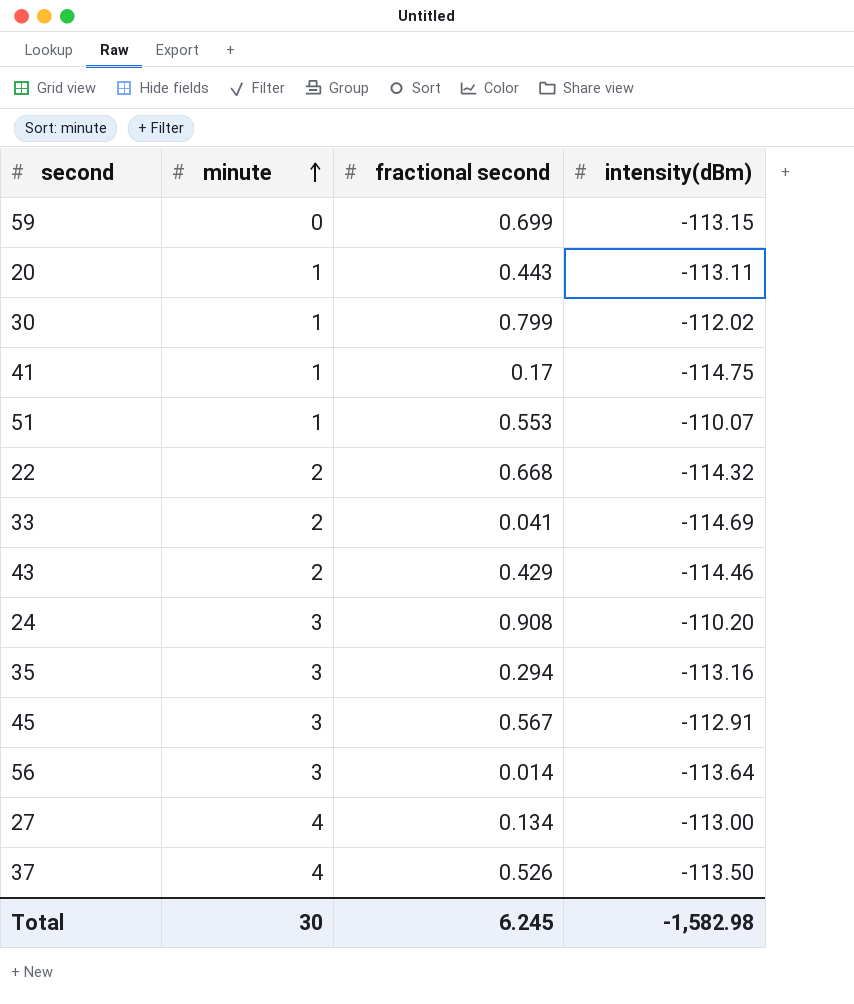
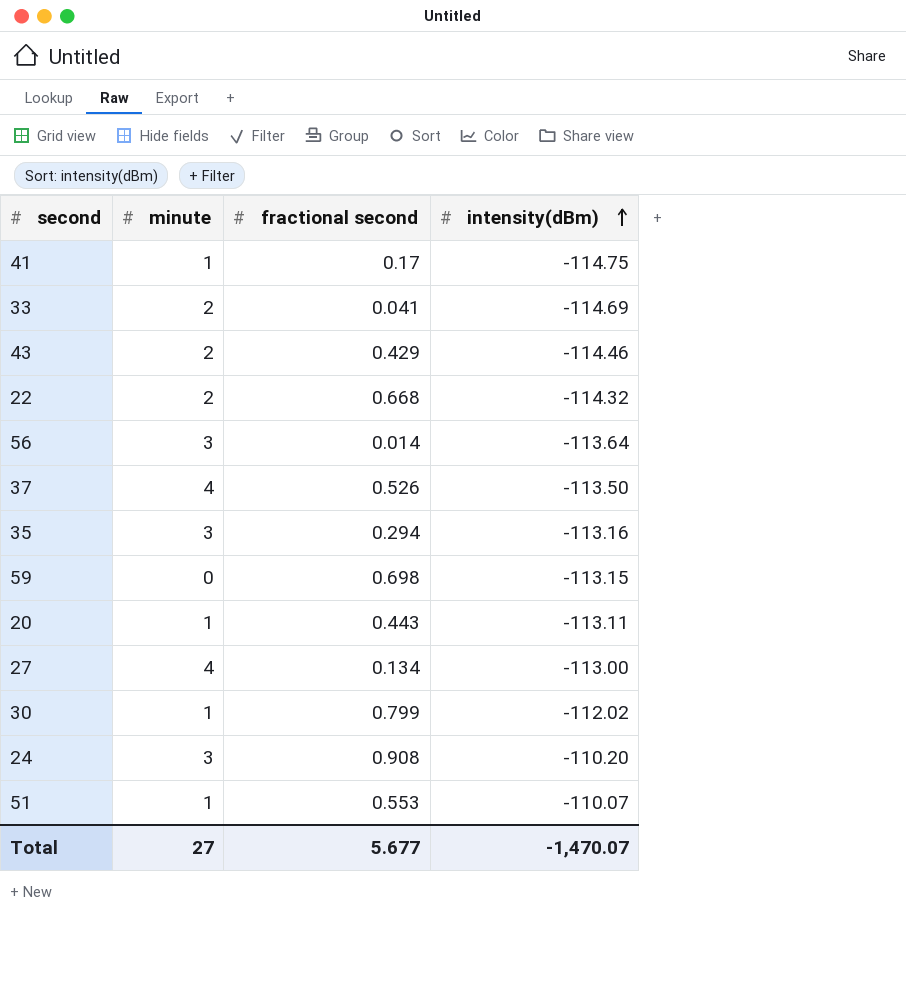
row order: minute ascending -> intensity(dBm) ascending
row 45: 3 | 0.567 | -112.91 -> none
59 | fractional second: 0.699 -> 0.698
Total | minute: 30 -> 27
Total | fractional second: 6.245 -> 5.677
Total | intensity(dBm): -1,582.98 -> -1,470.07

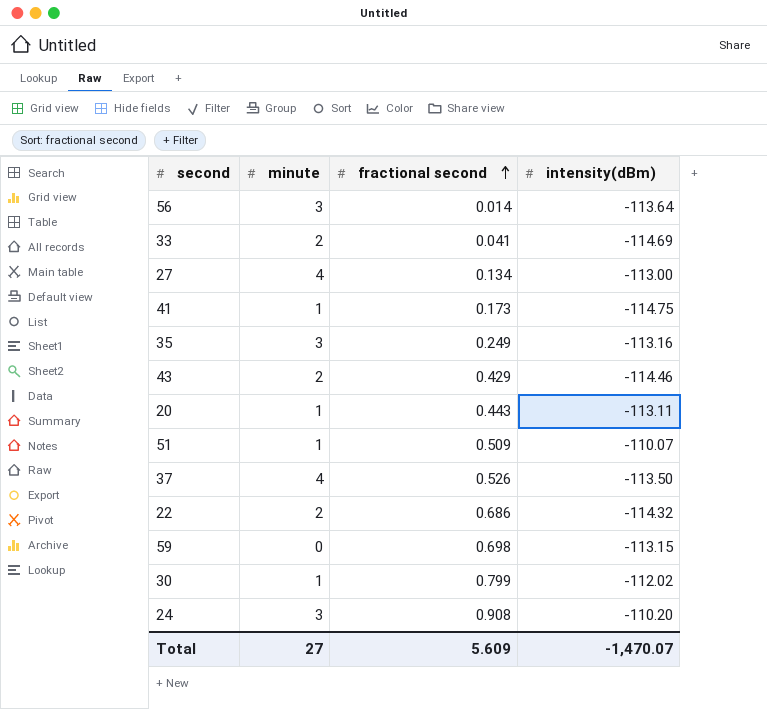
row order: intensity(dBm) ascending -> fractional second ascending
41 | fractional second: 0.17 -> 0.173
35 | fractional second: 0.294 -> 0.249
51 | fractional second: 0.553 -> 0.509
22 | fractional second: 0.668 -> 0.686
Total | fractional second: 5.677 -> 5.609

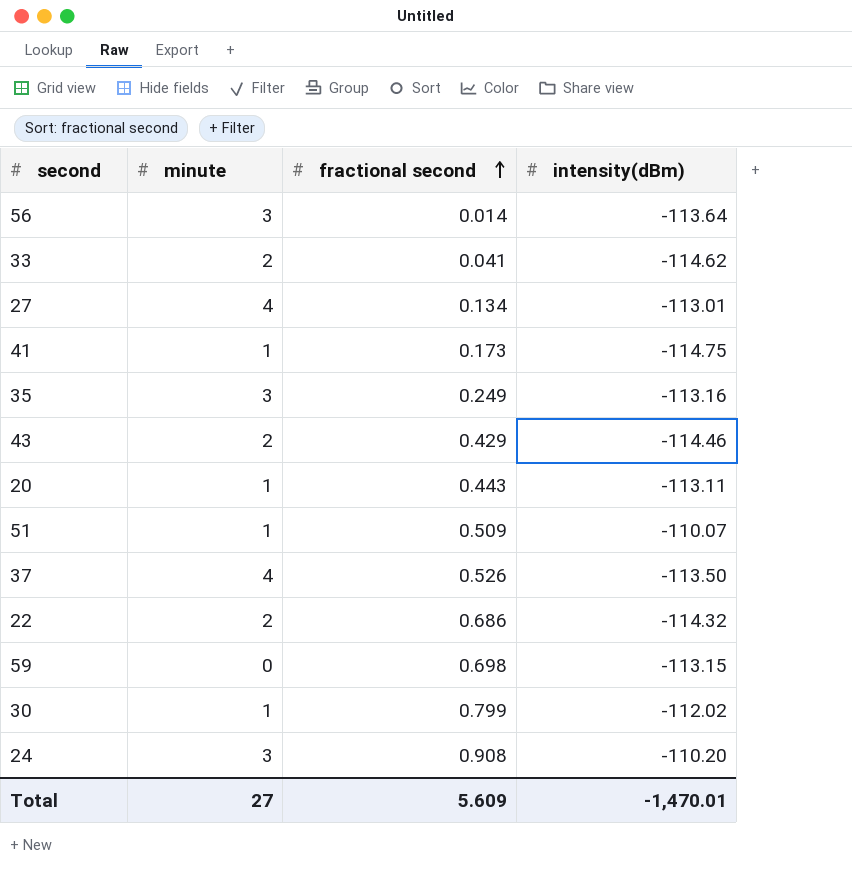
33 | intensity(dBm): -114.69 -> -114.62
27 | intensity(dBm): -113.00 -> -113.01
Total | intensity(dBm): -1,470.07 -> -1,470.01

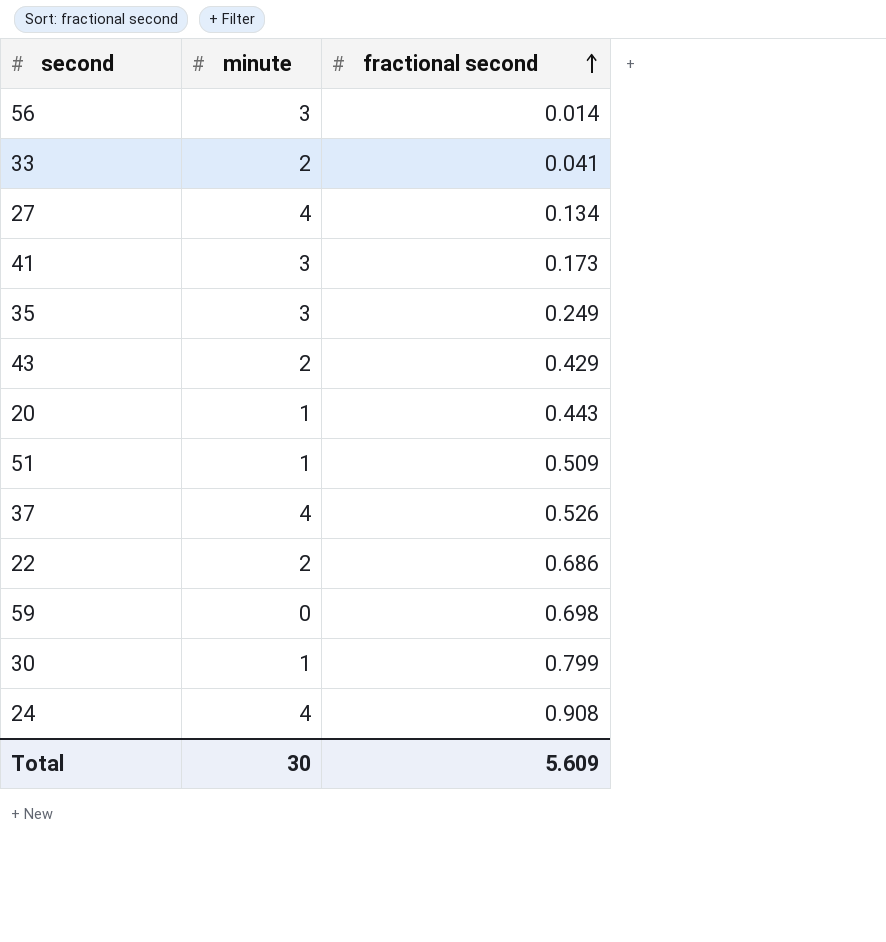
column intensity(dBm) | position: 4 -> none
41 | minute: 1 -> 3
24 | minute: 3 -> 4
Total | minute: 27 -> 30

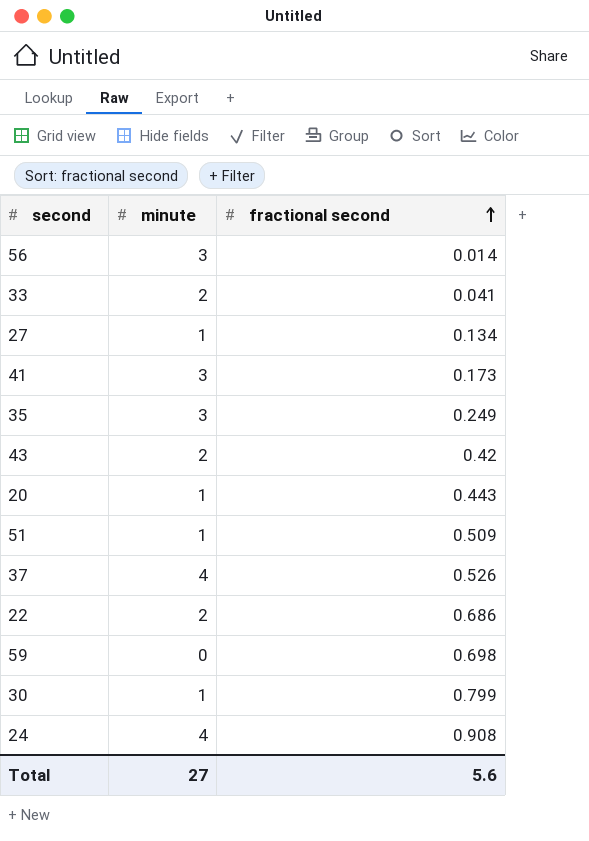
27 | minute: 4 -> 1
43 | fractional second: 0.429 -> 0.42
Total | minute: 30 -> 27
Total | fractional second: 5.609 -> 5.6

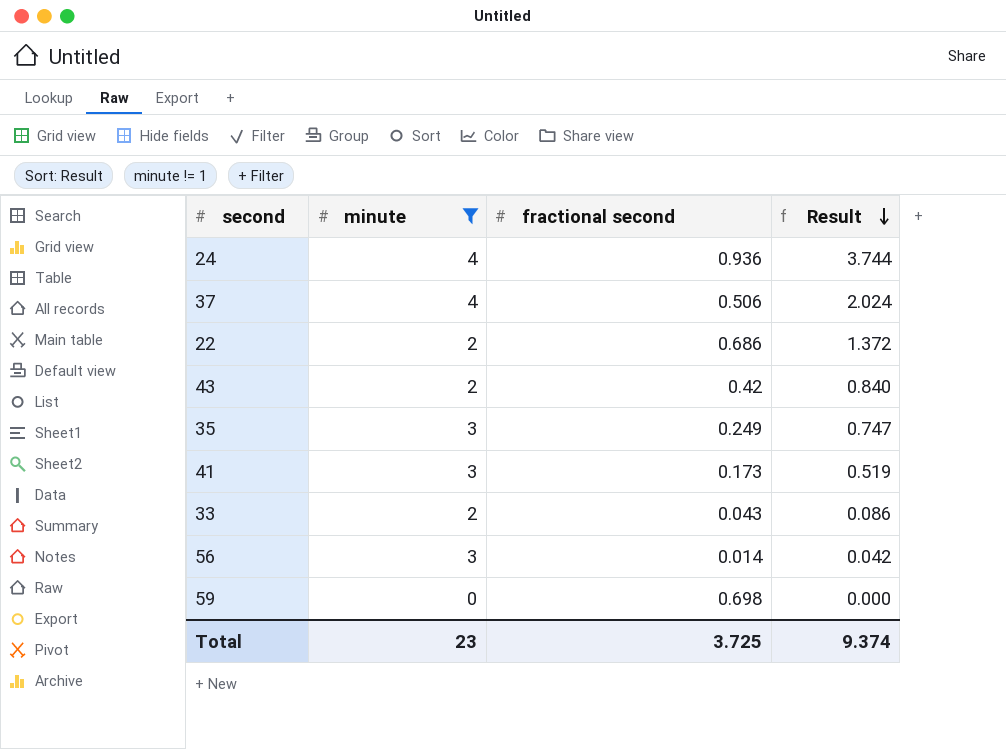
filter: none -> minute != 1
row order: fractional second ascending -> Result descending
column Result | formula: none -> [minute] * [fractional second]
24 | fractional second: 0.908 -> 0.936
37 | fractional second: 0.526 -> 0.506
33 | fractional second: 0.041 -> 0.043
Total | minute: 27 -> 23
Total | fractional second: 5.6 -> 3.725

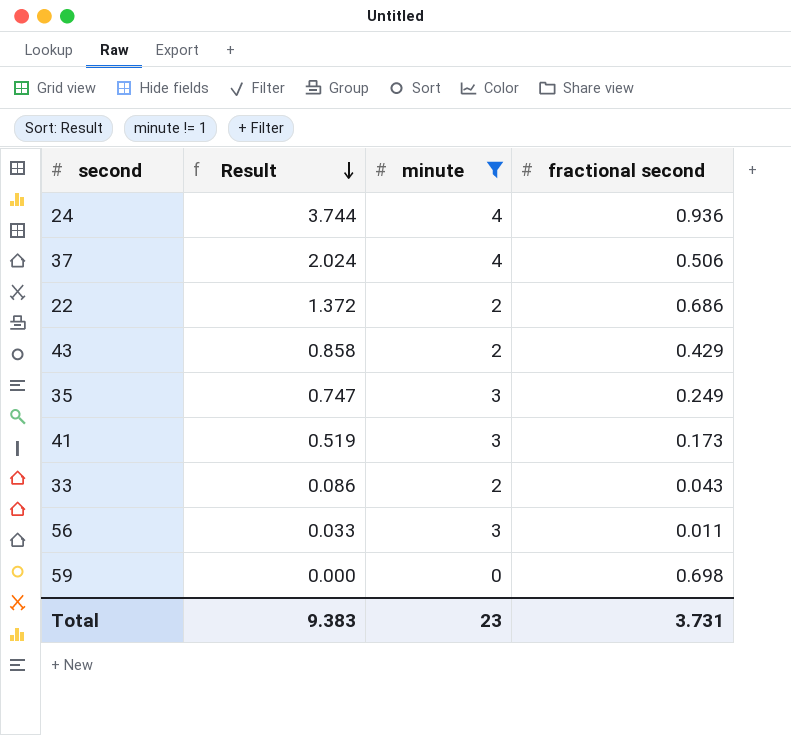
column Result | position: 4 -> 2
43 | Result: 0.840 -> 0.858
43 | fractional second: 0.42 -> 0.429
56 | Result: 0.042 -> 0.033
56 | fractional second: 0.014 -> 0.011
Total | Result: 9.374 -> 9.383
Total | fractional second: 3.725 -> 3.731

